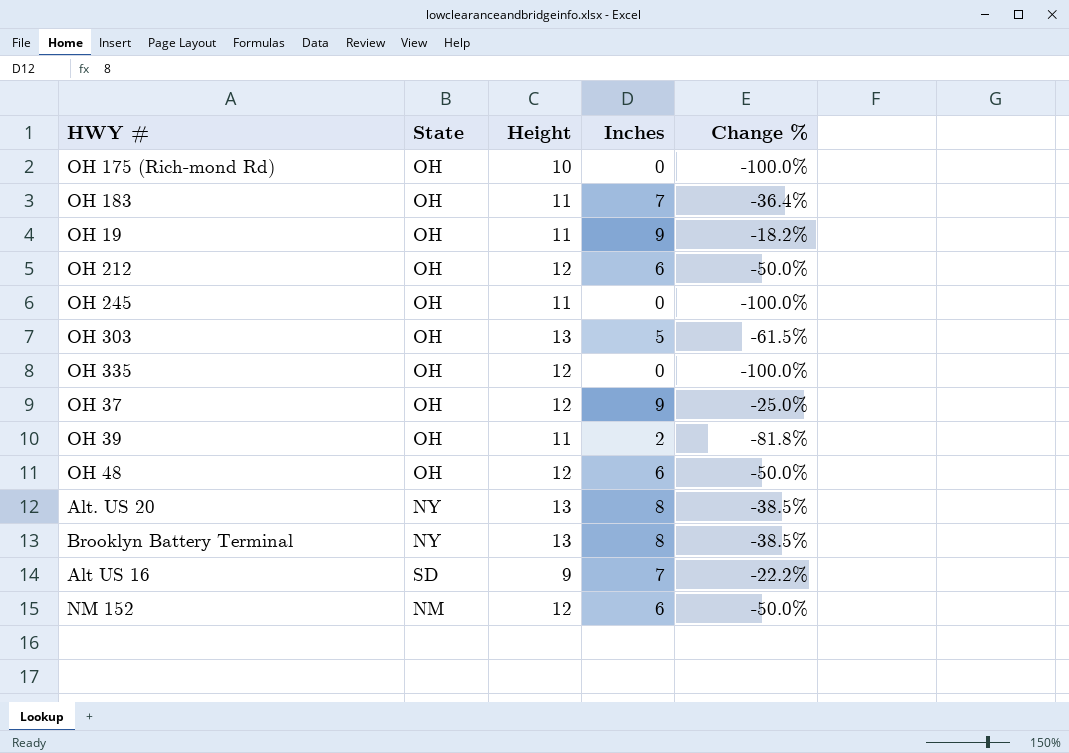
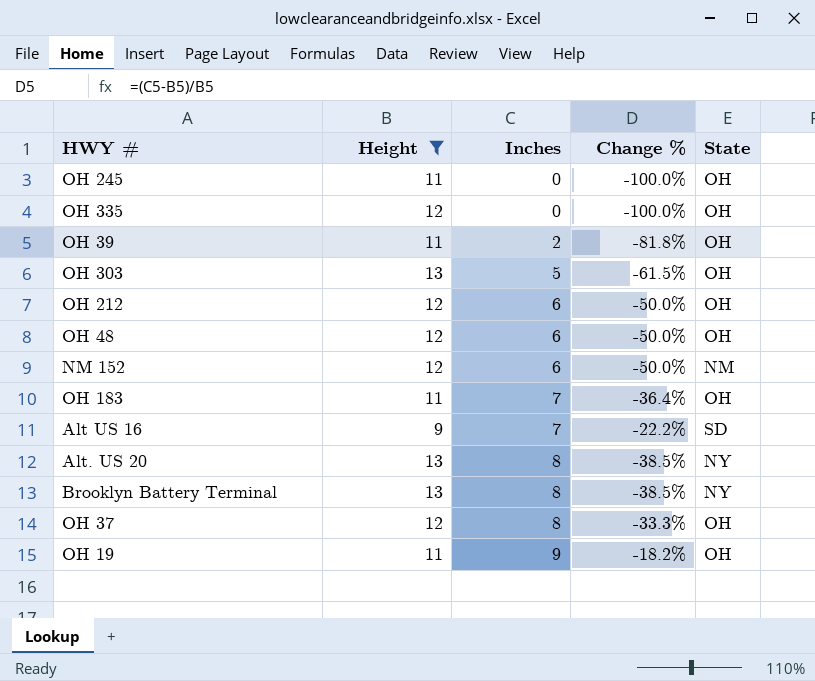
filter: none -> Height != 10
row order: none -> Inches ascending
column State | position: 2 -> 5
OH 37 | Inches: 9 -> 8
OH 37 | Change %: -25.0% -> -33.3%

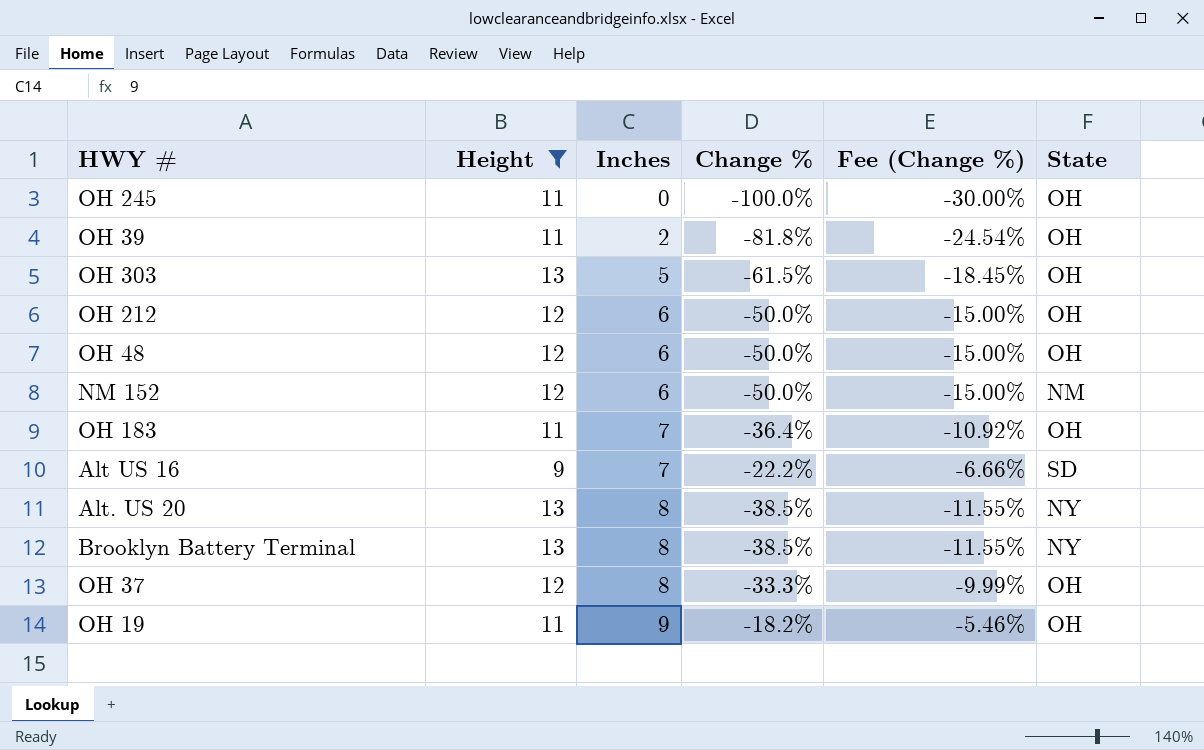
column Fee (Change %) | formula: none -> [Change %] * 0.3
row OH 335: 12 | 0 | -100.0% | OH -> none

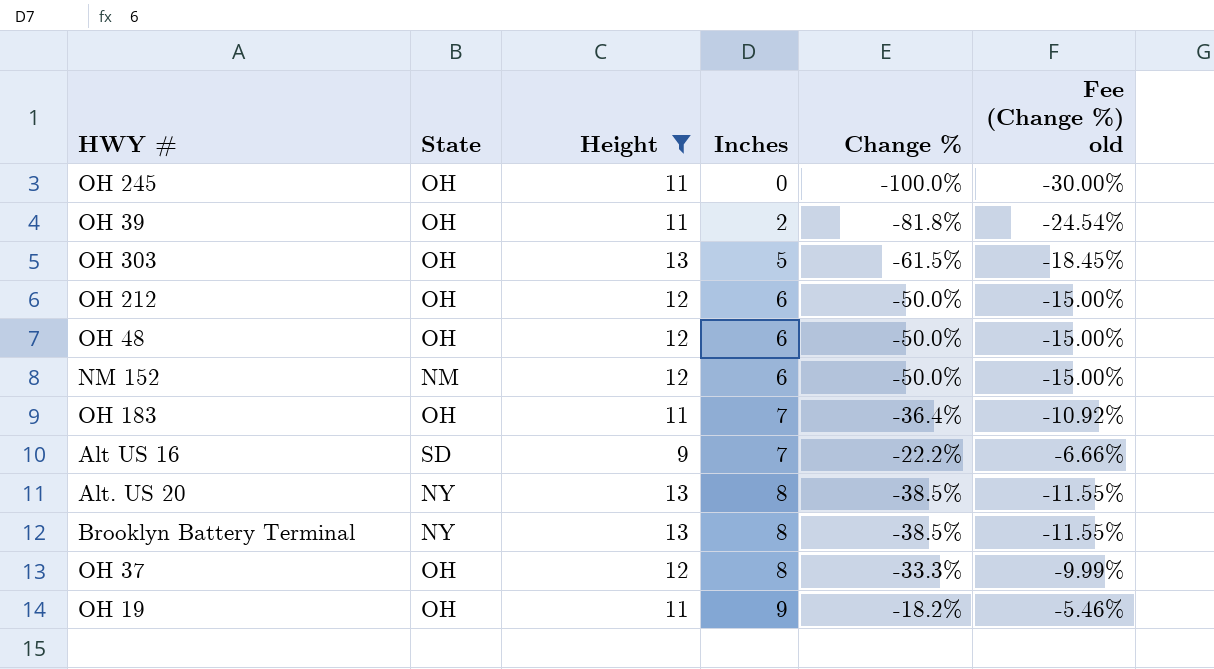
column State | position: 6 -> 2
column name: Fee (Change %) -> Fee (Change %) old

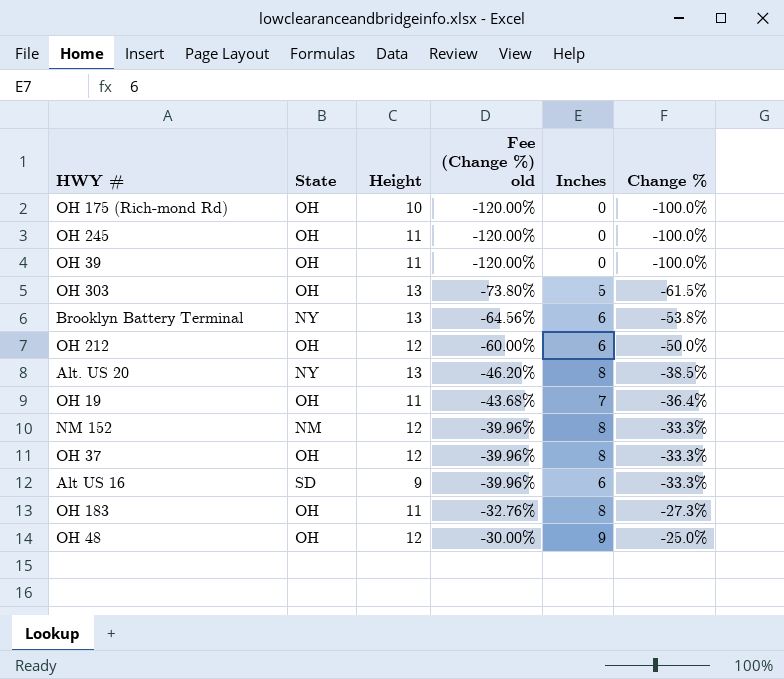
filter: Height != 10 -> none
row order: Inches ascending -> Fee (Change %) old ascending
column Fee (Change %) old | formula: [Change %] * 0.3 -> [Change %] * 1.2
column Fee (Change %) old | position: 6 -> 4
OH 39 | Inches: 2 -> 0
OH 39 | Change %: -81.8% -> -100.0%
Brooklyn Battery Terminal | Inches: 8 -> 6
Brooklyn Battery Terminal | Change %: -38.5% -> -53.8%
OH 19 | Inches: 9 -> 7
OH 19 | Change %: -18.2% -> -36.4%
NM 152 | Inches: 6 -> 8
NM 152 | Change %: -50.0% -> -33.3%
Alt US 16 | Inches: 7 -> 6
Alt US 16 | Change %: -22.2% -> -33.3%
OH 183 | Inches: 7 -> 8
OH 183 | Change %: -36.4% -> -27.3%
OH 48 | Inches: 6 -> 9
OH 48 | Change %: -50.0% -> -25.0%

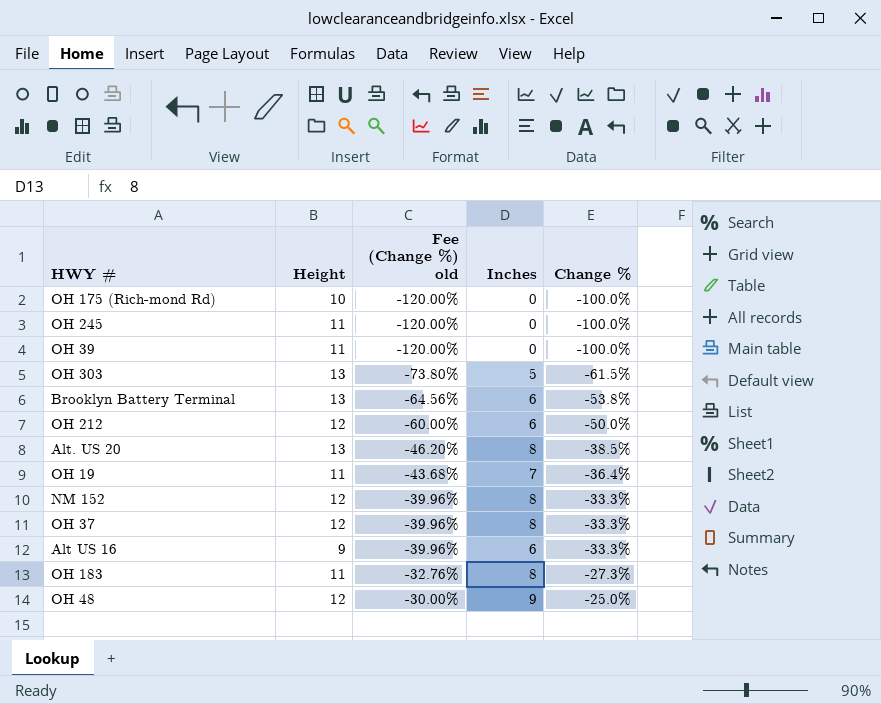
column State | position: 2 -> none

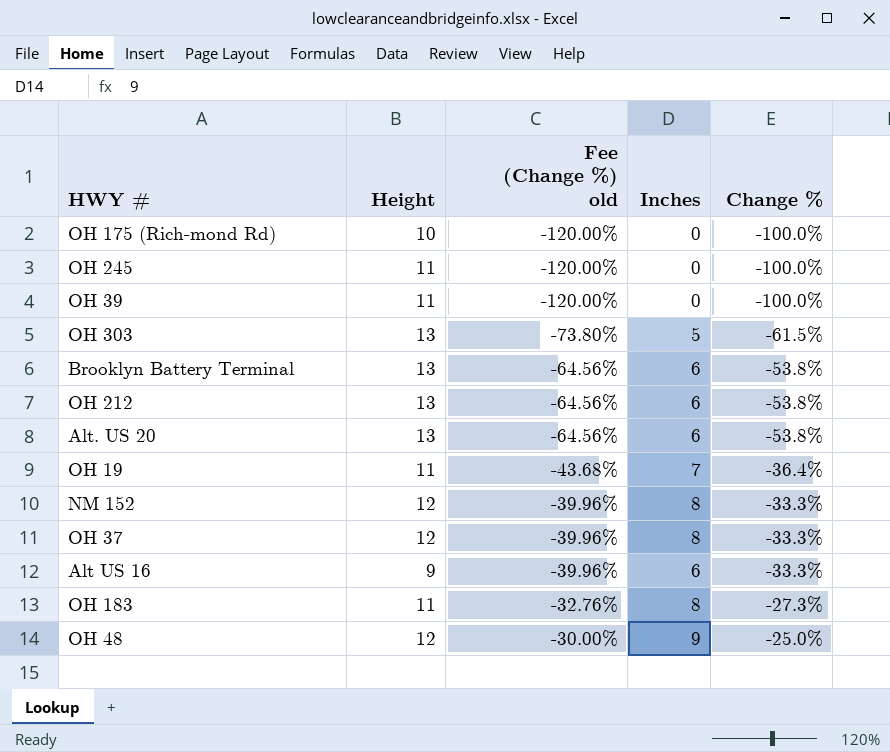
OH 212 | Height: 12 -> 13
OH 212 | Fee (Change %) old: -60.00% -> -64.56%
OH 212 | Change %: -50.0% -> -53.8%
Alt. US 20 | Fee (Change %) old: -46.20% -> -64.56%
Alt. US 20 | Inches: 8 -> 6
Alt. US 20 | Change %: -38.5% -> -53.8%

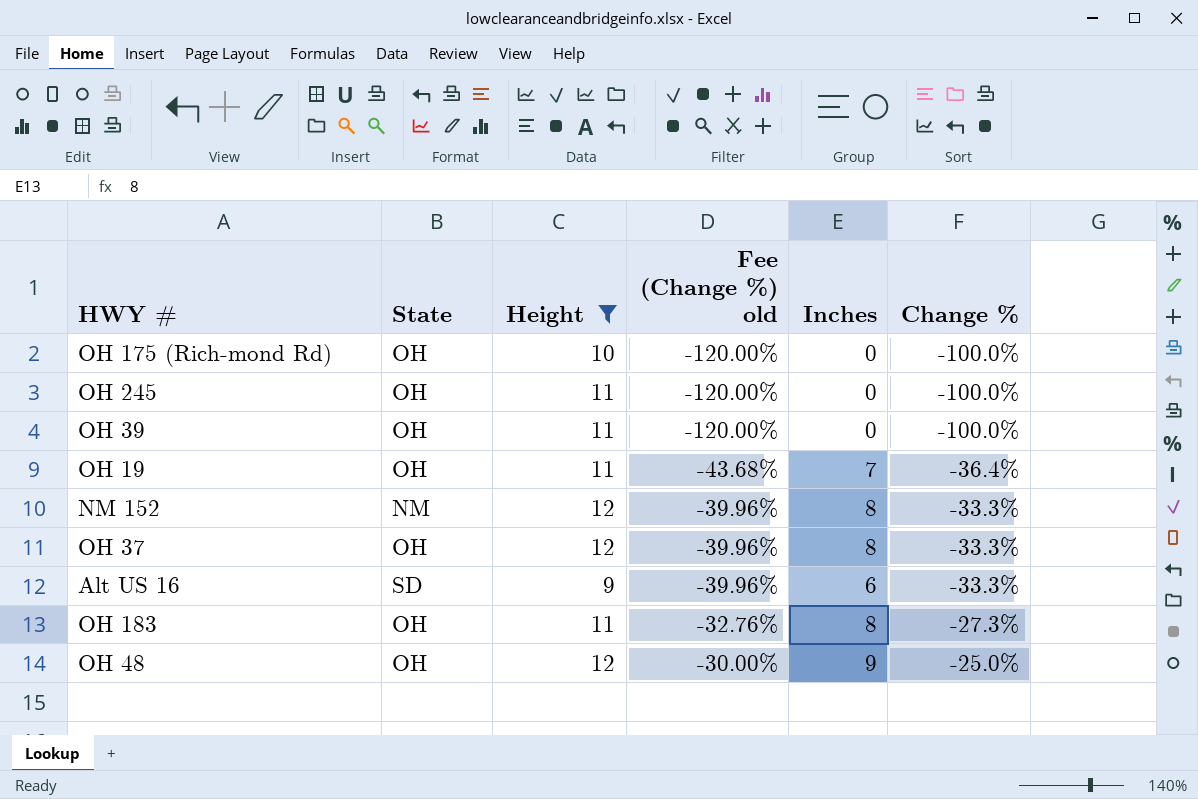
filter: none -> Height != 13
column State | position: none -> 2

